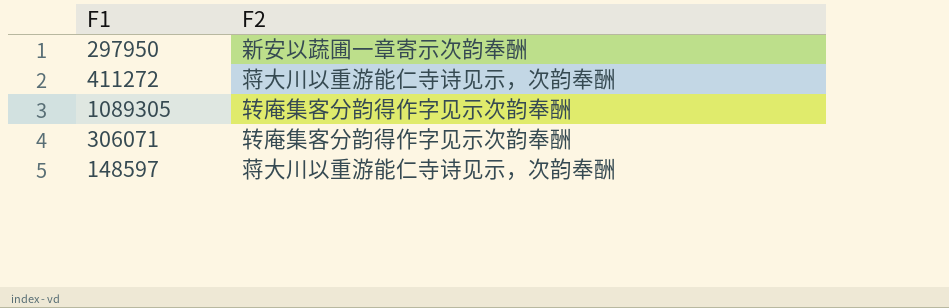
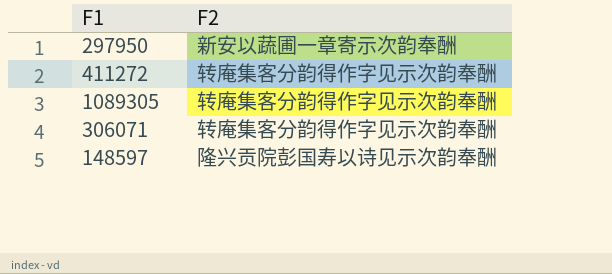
411272 | F2: 蒋大川以重游能仁寺诗见示，次韵奉酬 -> 转庵集客分韵得作字见示次韵奉酬
148597 | F2: 蒋大川以重游能仁寺诗见示，次韵奉酬 -> 隆兴贡院彭国寿以诗见示次韵奉酬

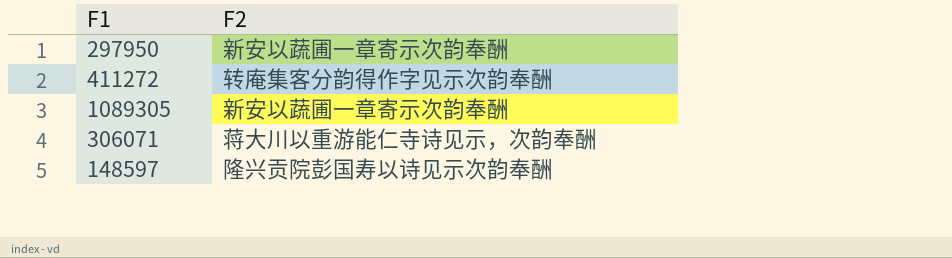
1089305 | F2: 转庵集客分韵得作字见示次韵奉酬 -> 新安以蔬圃一章寄示次韵奉酬
306071 | F2: 转庵集客分韵得作字见示次韵奉酬 -> 蒋大川以重游能仁寺诗见示，次韵奉酬

